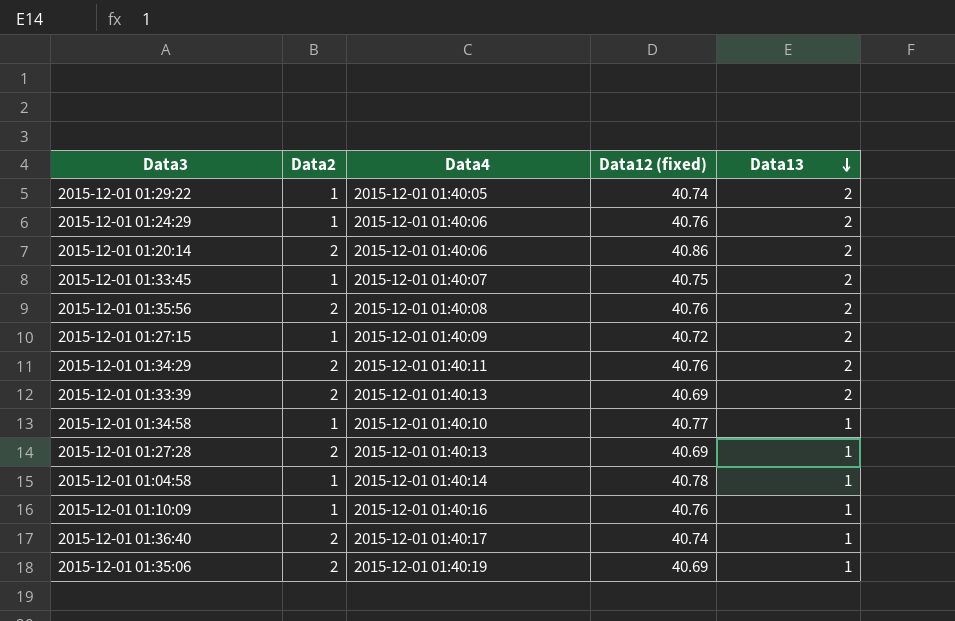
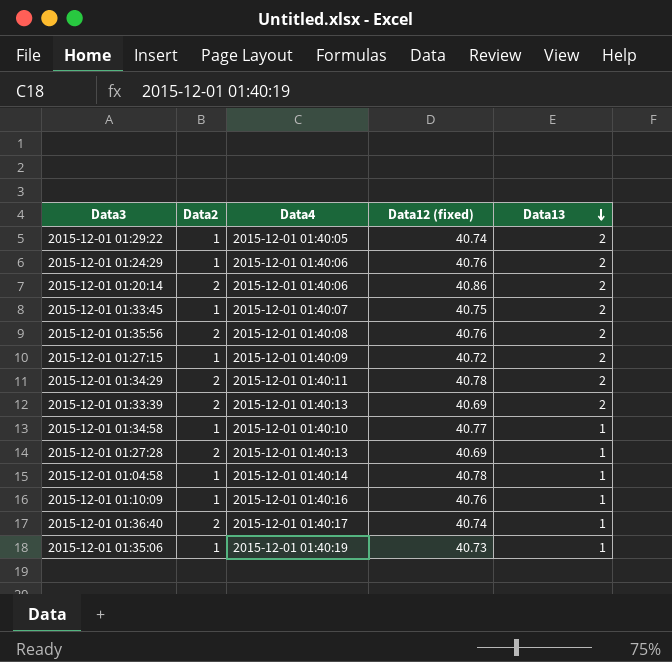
2015-12-01 01:34:29 | Data12 (fixed): 40.76 -> 40.78
2015-12-01 01:35:06 | Data2: 2 -> 1
2015-12-01 01:35:06 | Data12 (fixed): 40.69 -> 40.73

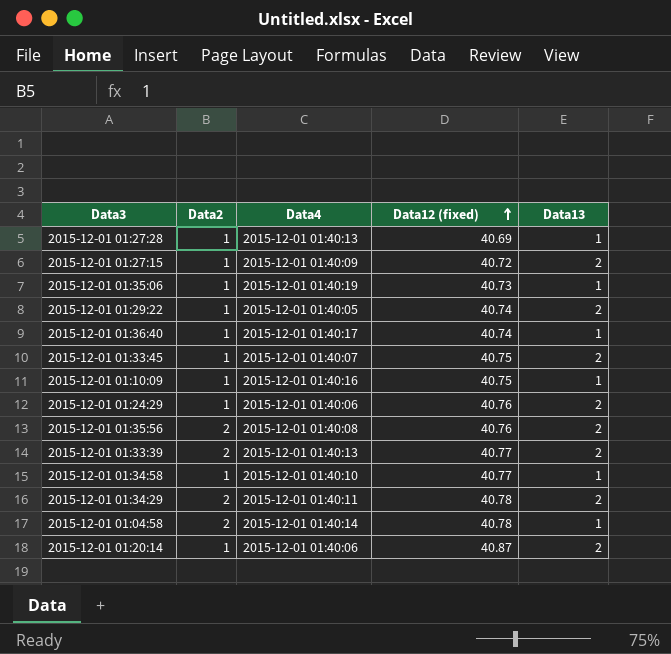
row order: Data13 descending -> Data12 (fixed) ascending
2015-12-01 01:27:28 | Data2: 2 -> 1
2015-12-01 01:36:40 | Data2: 2 -> 1
2015-12-01 01:10:09 | Data12 (fixed): 40.76 -> 40.75
2015-12-01 01:33:39 | Data12 (fixed): 40.69 -> 40.77
2015-12-01 01:04:58 | Data2: 1 -> 2
2015-12-01 01:20:14 | Data2: 2 -> 1
2015-12-01 01:20:14 | Data12 (fixed): 40.86 -> 40.87

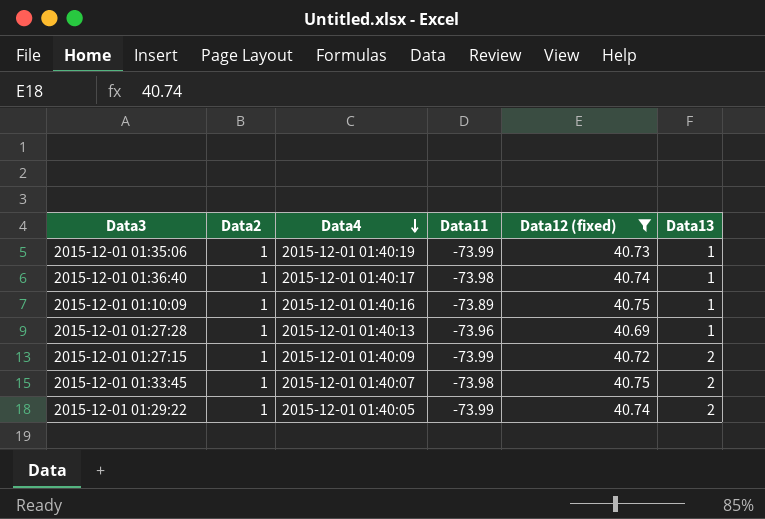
filter: none -> Data12 (fixed) <= 40.75
row order: Data12 (fixed) ascending -> Data4 descending
column Data11 | position: none -> 4

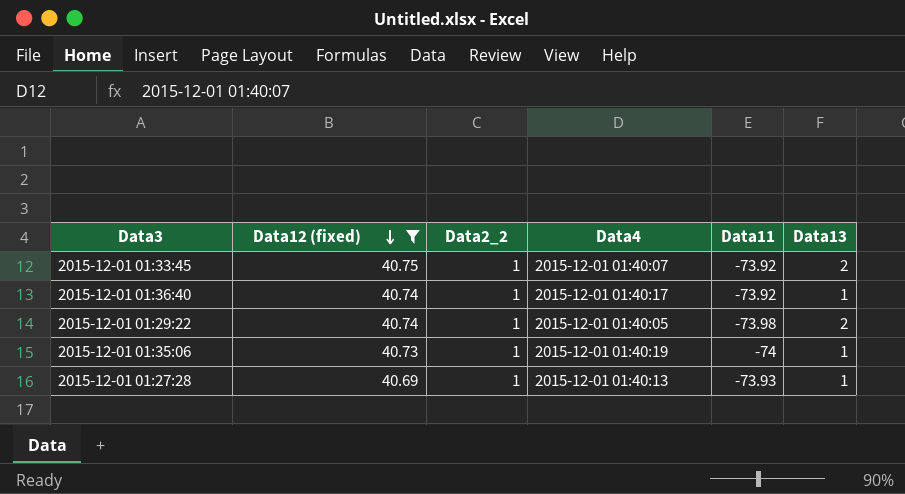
row order: Data4 descending -> Data12 (fixed) descending
column Data12 (fixed) | position: 5 -> 2
column name: Data2 -> Data2_2
row 2015-12-01 01:10:09: 1 | 2015-12-01 01:40:16 | -73.89 | 40.75 | 1 -> none
row 2015-12-01 01:27:15: 1 | 2015-12-01 01:40:09 | -73.99 | 40.72 | 2 -> none
2015-12-01 01:33:45 | Data11: -73.98 -> -73.92
2015-12-01 01:36:40 | Data11: -73.98 -> -73.92
2015-12-01 01:29:22 | Data11: -73.99 -> -73.98
2015-12-01 01:35:06 | Data11: -73.99 -> -74
2015-12-01 01:27:28 | Data11: -73.96 -> -73.93

